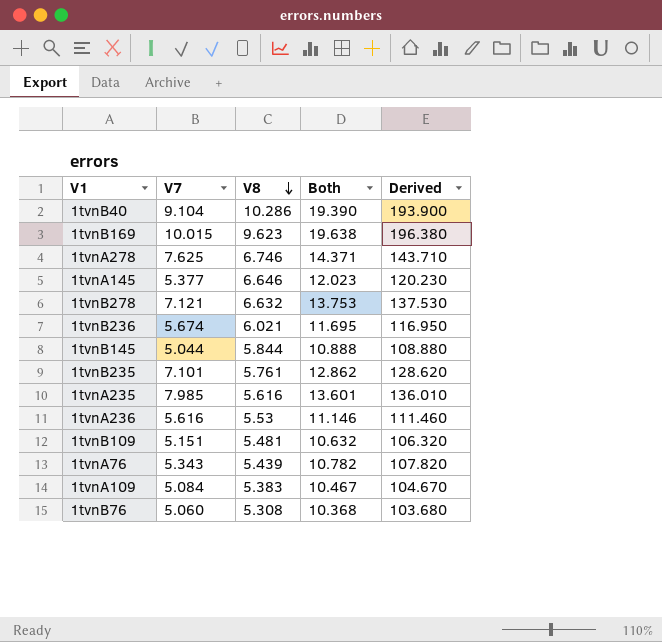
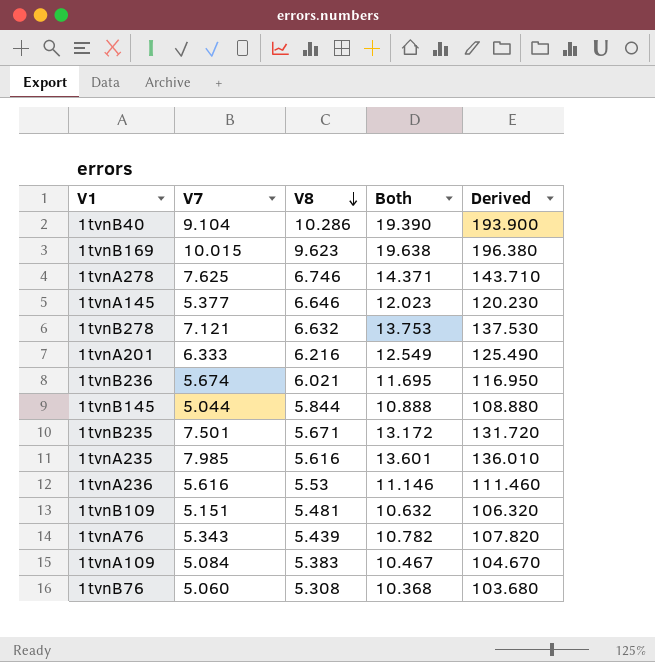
row 1tvnA201: none -> 6.333 | 6.216 | 12.549 | 125.490
1tvnB235 | V7: 7.101 -> 7.501
1tvnB235 | V8: 5.761 -> 5.671
1tvnB235 | Both: 12.862 -> 13.172
1tvnB235 | Derived: 128.620 -> 131.720

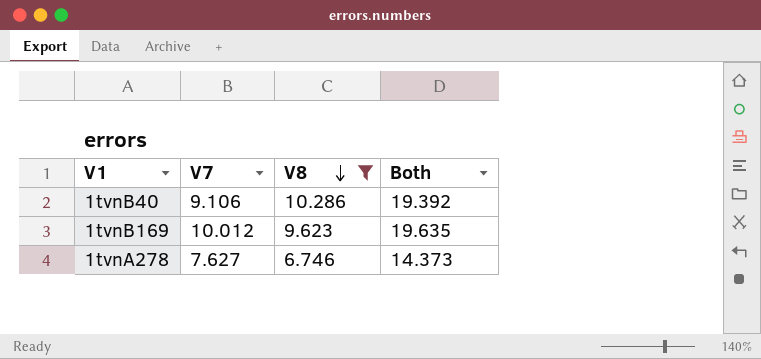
filter: none -> V8 >= 6.746
column Derived | formula: [Both] * 10 -> none
1tvnB40 | V7: 9.104 -> 9.106
1tvnB40 | Both: 19.390 -> 19.392
1tvnB169 | V7: 10.015 -> 10.012
1tvnB169 | Both: 19.638 -> 19.635
1tvnA278 | V7: 7.625 -> 7.627
1tvnA278 | Both: 14.371 -> 14.373

